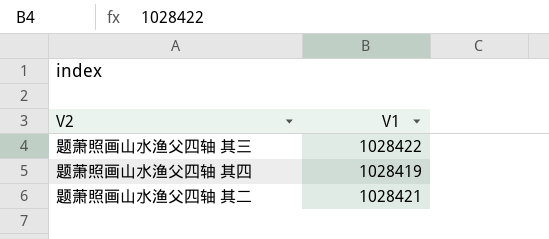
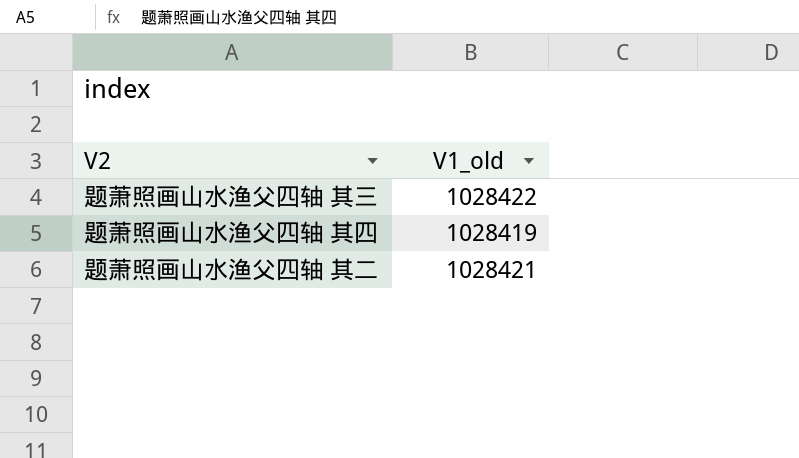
column name: V1 -> V1_old

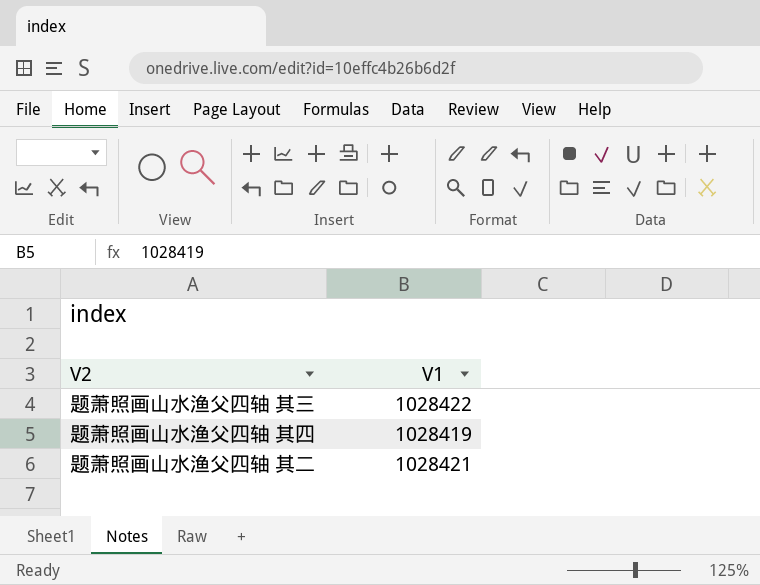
column name: V1_old -> V1

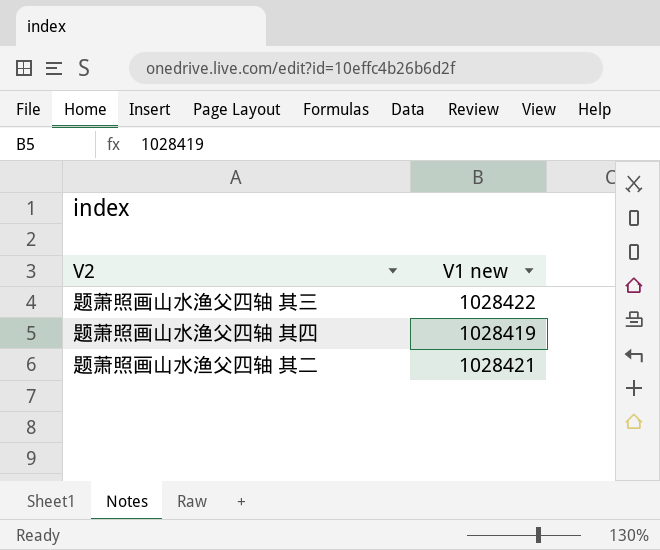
column name: V1 -> V1 new

